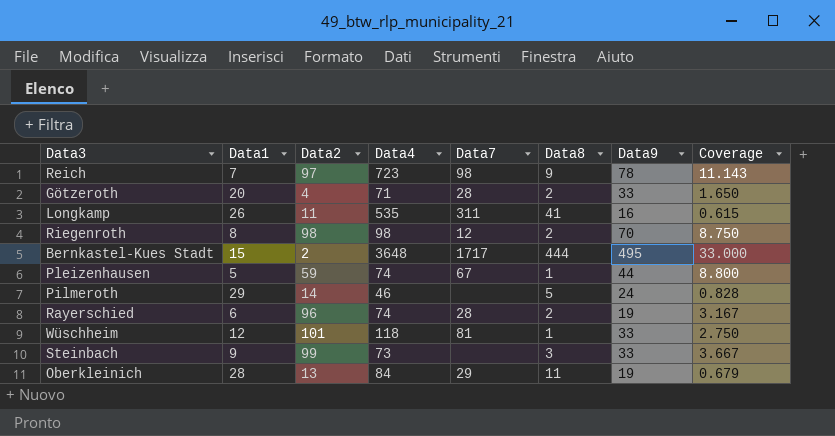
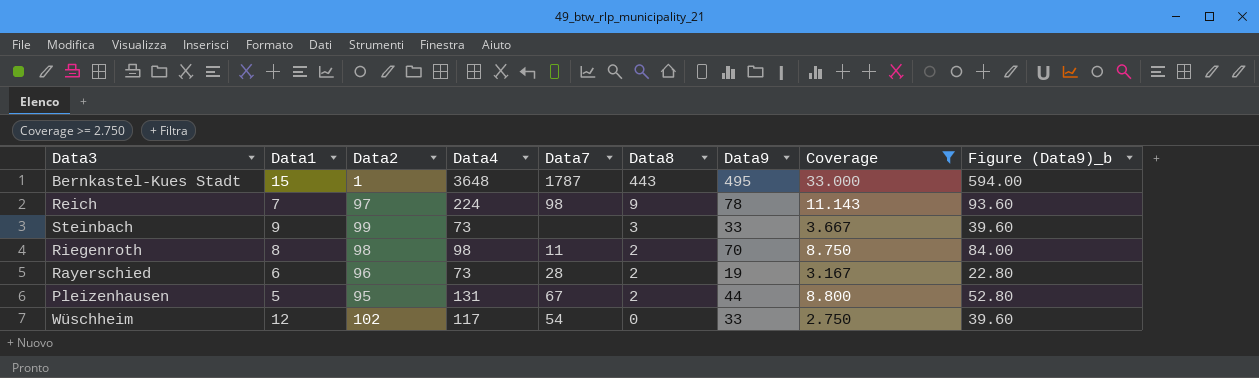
filter: none -> Coverage >= 2.750
row order: none -> Data8 descending
column Figure (Data9)_b | formula: none -> [Data9] * 1.2
Bernkastel-Kues Stadt | Data2: 2 -> 1
Bernkastel-Kues Stadt | Data7: 1717 -> 1787
Bernkastel-Kues Stadt | Data8: 444 -> 443
Reich | Data4: 723 -> 224
Riegenroth | Data7: 12 -> 11
Rayerschied | Data4: 74 -> 73
Pleizenhausen | Data2: 59 -> 95
Pleizenhausen | Data4: 74 -> 131
Pleizenhausen | Data8: 1 -> 2
Wüschheim | Data2: 101 -> 102
Wüschheim | Data4: 118 -> 117
Wüschheim | Data7: 81 -> 54
Wüschheim | Data8: 1 -> 0

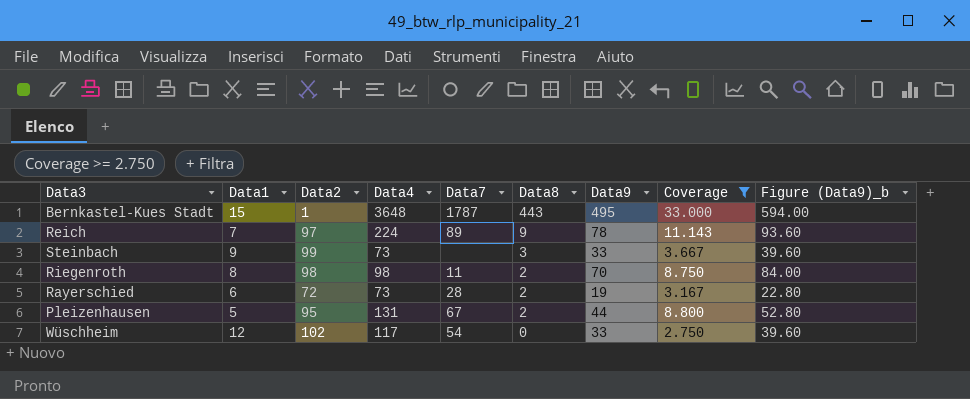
Reich | Data7: 98 -> 89
Rayerschied | Data2: 96 -> 72

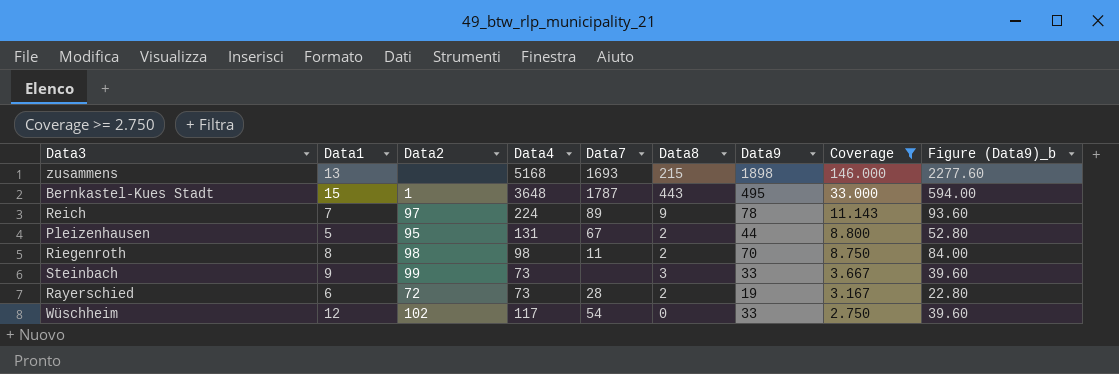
row order: Data8 descending -> Coverage descending
row zusammens: none -> 13 | none | 5168 | 1693 | 215 | 1898 | 146.000 | 2277.60

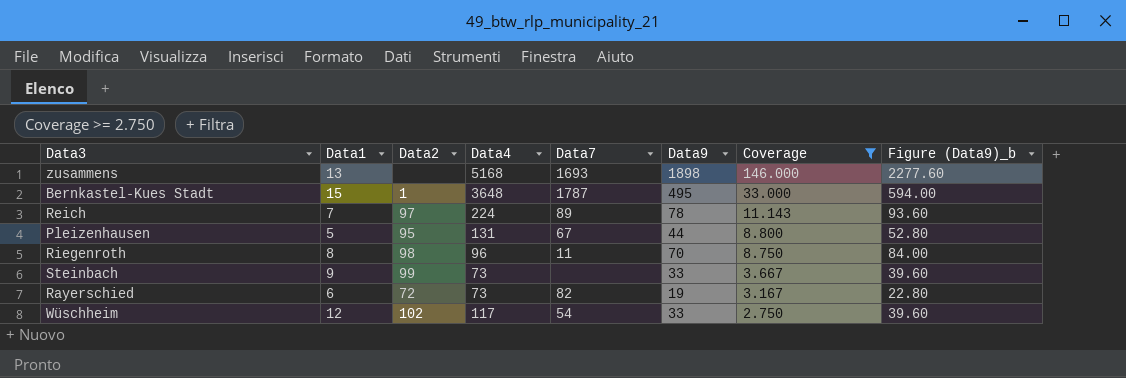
column Data8 | position: 6 -> none
Riegenroth | Data4: 98 -> 96
Rayerschied | Data7: 28 -> 82

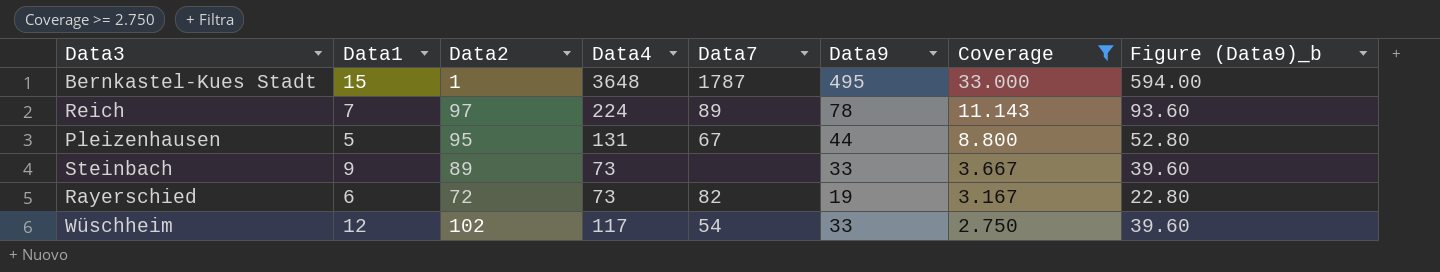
row zusammens: 13 | none | 5168 | 1693 | 1898 | 146.000 | 2277.60 -> none
row Riegenroth: 8 | 98 | 96 | 11 | 70 | 8.750 | 84.00 -> none
Steinbach | Data2: 99 -> 89

